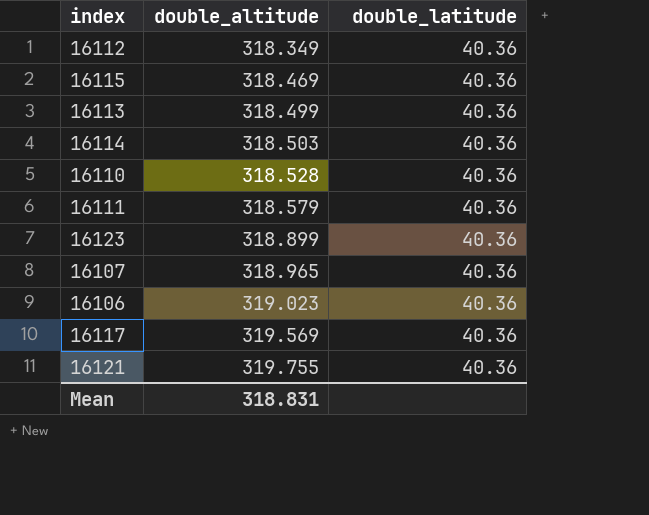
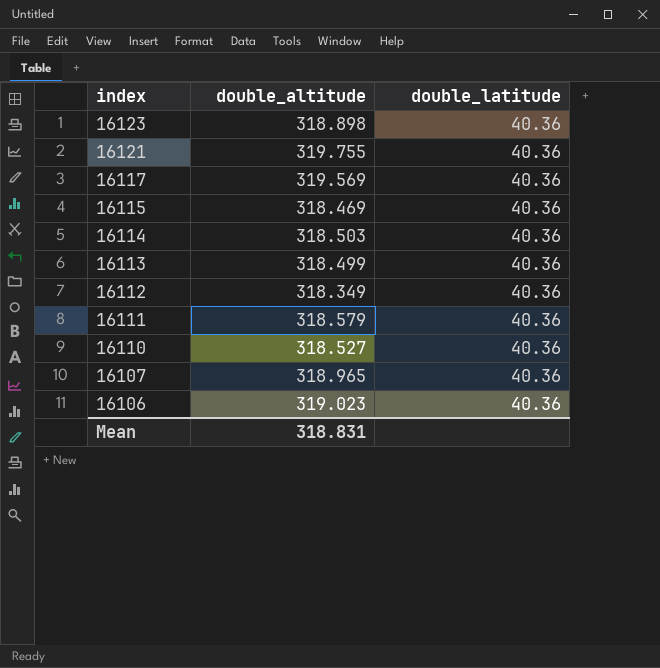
row order: double_altitude ascending -> index descending
16123 | double_altitude: 318.899 -> 318.898
16110 | double_altitude: 318.528 -> 318.527

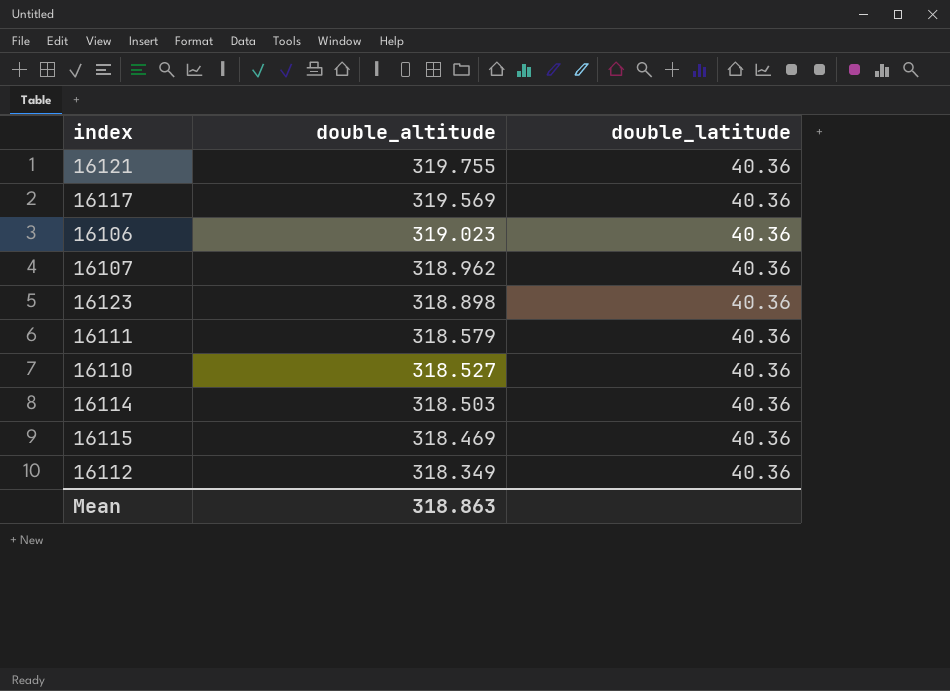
row order: index descending -> double_altitude descending
row 16113: 318.499 | 40.36 -> none
16107 | double_altitude: 318.965 -> 318.962
Mean | double_altitude: 318.831 -> 318.863

